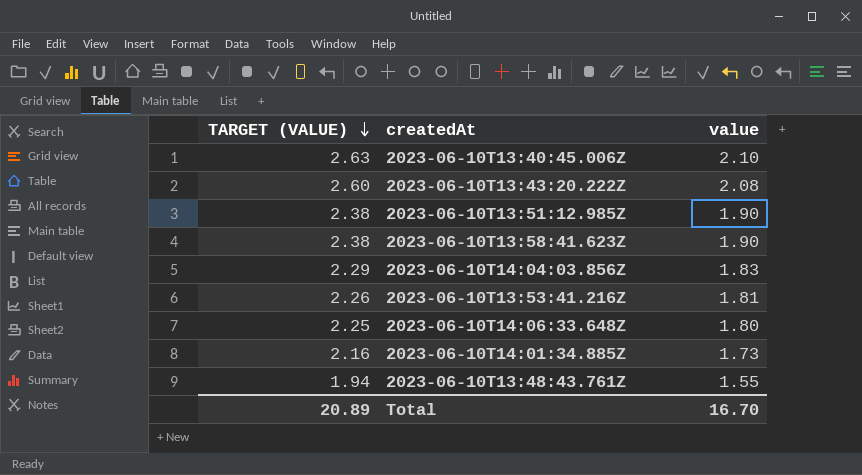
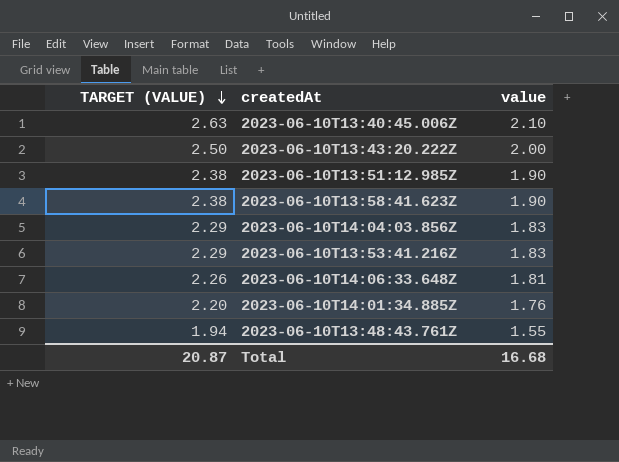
2023-06-10T13:43:20.222Z | TARGET (VALUE): 2.60 -> 2.50
2023-06-10T13:43:20.222Z | value: 2.08 -> 2.00
2023-06-10T13:53:41.216Z | TARGET (VALUE): 2.26 -> 2.29
2023-06-10T13:53:41.216Z | value: 1.81 -> 1.83
2023-06-10T14:06:33.648Z | TARGET (VALUE): 2.25 -> 2.26
2023-06-10T14:06:33.648Z | value: 1.80 -> 1.81
2023-06-10T14:01:34.885Z | TARGET (VALUE): 2.16 -> 2.20
2023-06-10T14:01:34.885Z | value: 1.73 -> 1.76
Total | TARGET (VALUE): 20.89 -> 20.87
Total | value: 16.70 -> 16.68

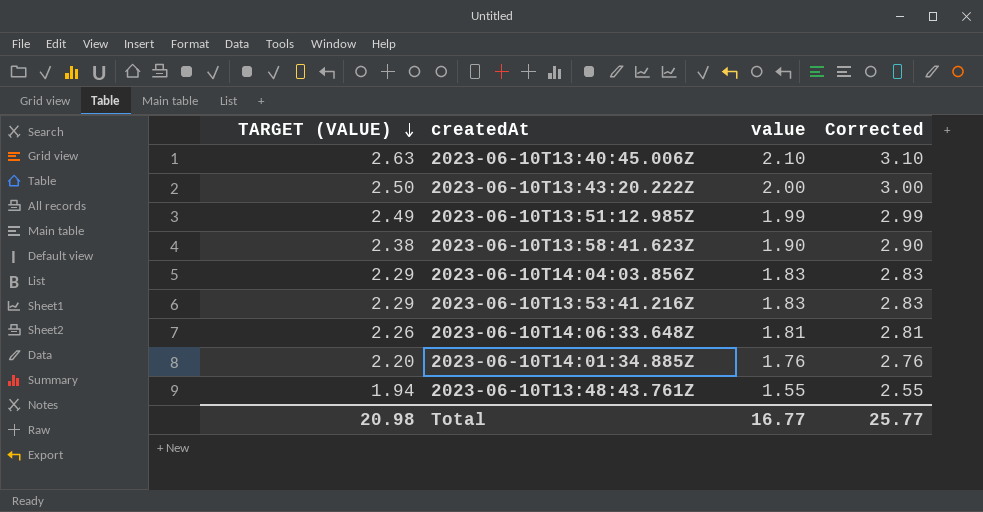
column Corrected | formula: none -> [value] + 1
2023-06-10T13:51:12.985Z | TARGET (VALUE): 2.38 -> 2.49
2023-06-10T13:51:12.985Z | value: 1.90 -> 1.99
Total | TARGET (VALUE): 20.87 -> 20.98
Total | value: 16.68 -> 16.77

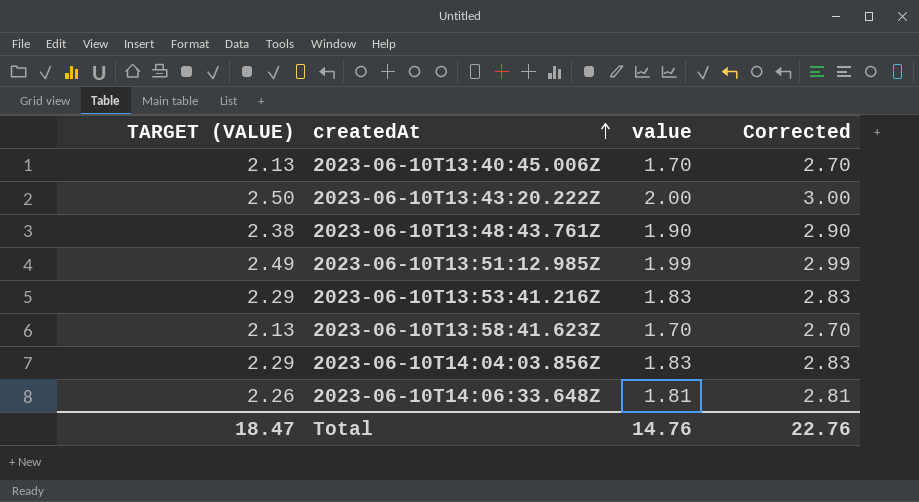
row order: TARGET (VALUE) descending -> createdAt ascending
row 2023-06-10T14:01:34.885Z: 2.20 | 1.76 | 2.76 -> none
2023-06-10T13:40:45.006Z | TARGET (VALUE): 2.63 -> 2.13
2023-06-10T13:40:45.006Z | value: 2.10 -> 1.70
2023-06-10T13:40:45.006Z | Corrected: 3.10 -> 2.70
2023-06-10T13:48:43.761Z | TARGET (VALUE): 1.94 -> 2.38
2023-06-10T13:48:43.761Z | value: 1.55 -> 1.90
2023-06-10T13:48:43.761Z | Corrected: 2.55 -> 2.90
2023-06-10T13:58:41.623Z | TARGET (VALUE): 2.38 -> 2.13
2023-06-10T13:58:41.623Z | value: 1.90 -> 1.70
2023-06-10T13:58:41.623Z | Corrected: 2.90 -> 2.70
Total | TARGET (VALUE): 20.98 -> 18.47
Total | value: 16.77 -> 14.76
Total | Corrected: 25.77 -> 22.76

